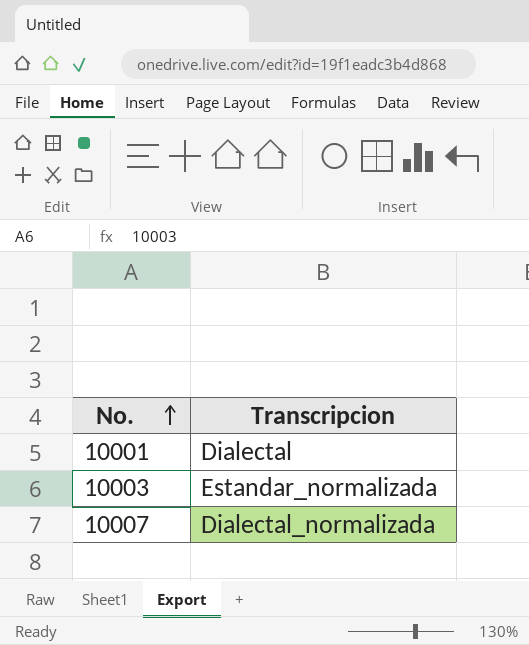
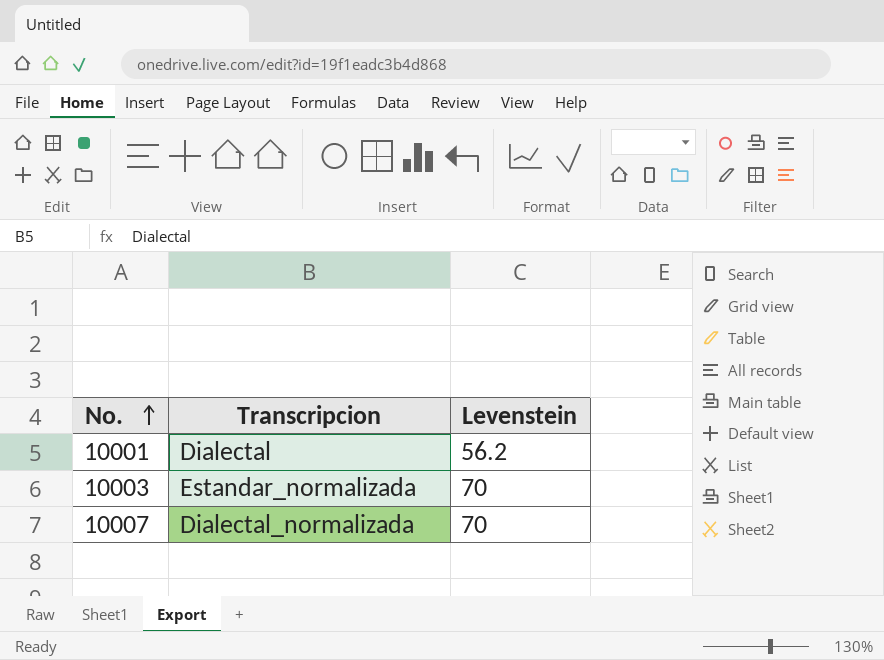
column Levenstein | position: none -> 3

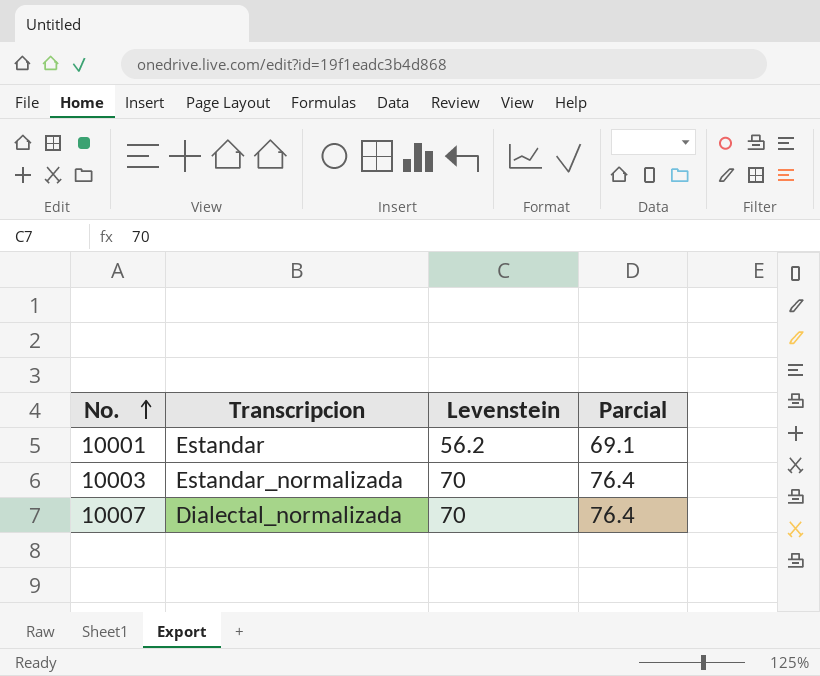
column Parcial | position: none -> 4
10001 | Transcripcion: Dialectal -> Estandar

